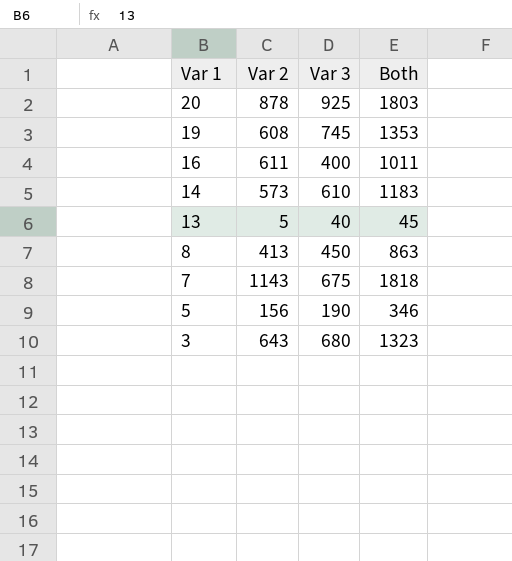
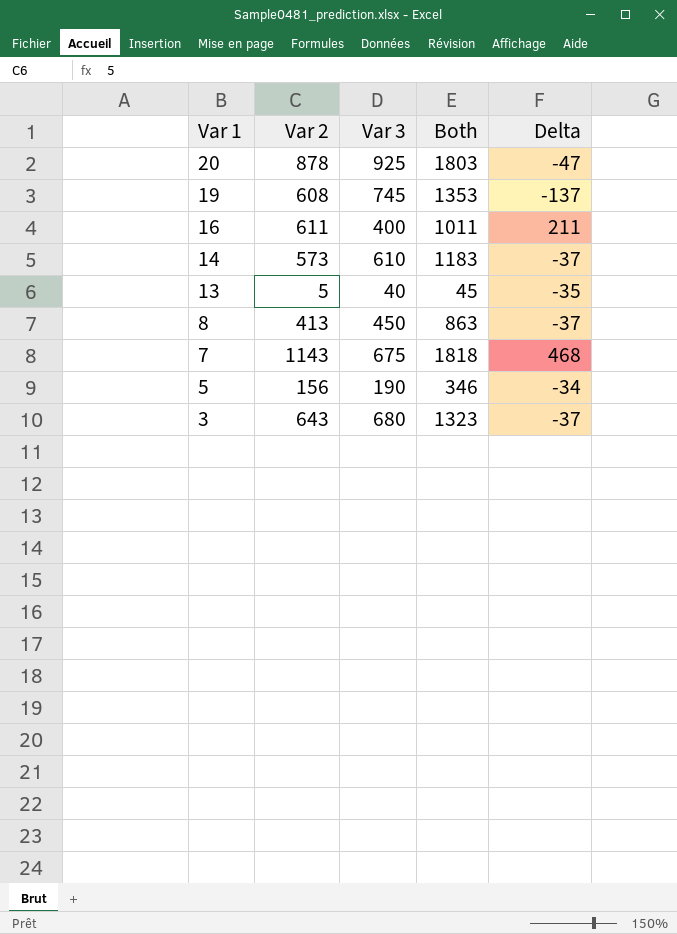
column Delta | formula: none -> [Var 2] - [Var 3]

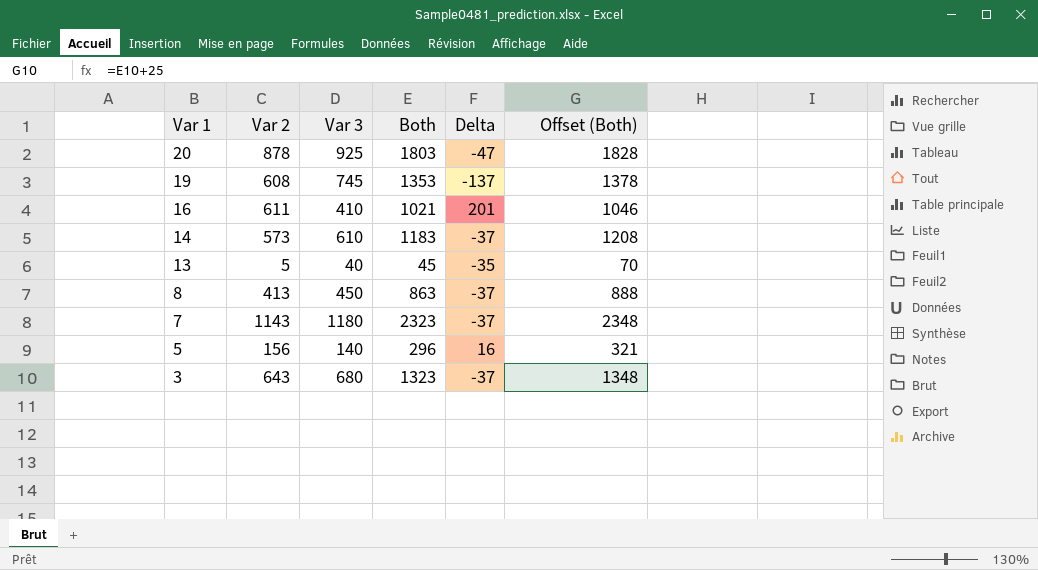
column Offset (Both) | formula: none -> [Both] + 25
16 | Var 3: 400 -> 410
16 | Both: 1011 -> 1021
16 | Delta: 211 -> 201
7 | Var 3: 675 -> 1180
7 | Both: 1818 -> 2323
7 | Delta: 468 -> -37
5 | Var 3: 190 -> 140
5 | Both: 346 -> 296
5 | Delta: -34 -> 16

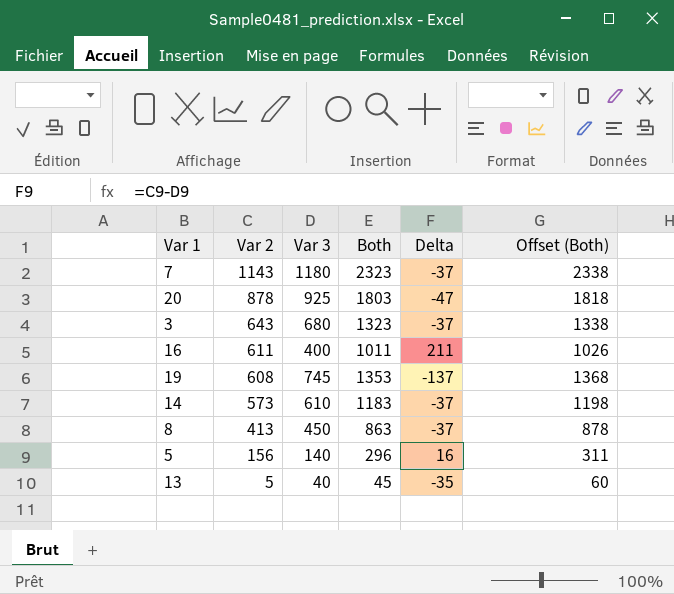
row order: Var 1 descending -> Var 2 descending
column Offset (Both) | formula: [Both] + 25 -> [Both] + 15
16 | Var 3: 410 -> 400
16 | Both: 1021 -> 1011
16 | Delta: 201 -> 211

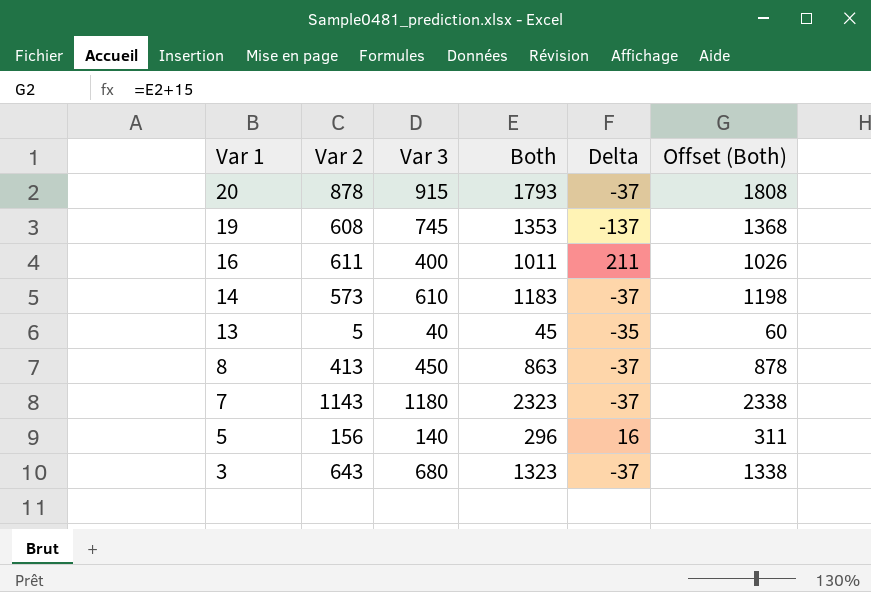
row order: Var 2 descending -> Var 1 descending
20 | Var 3: 925 -> 915
20 | Both: 1803 -> 1793
20 | Delta: -47 -> -37
20 | Offset (Both): 1818 -> 1808

